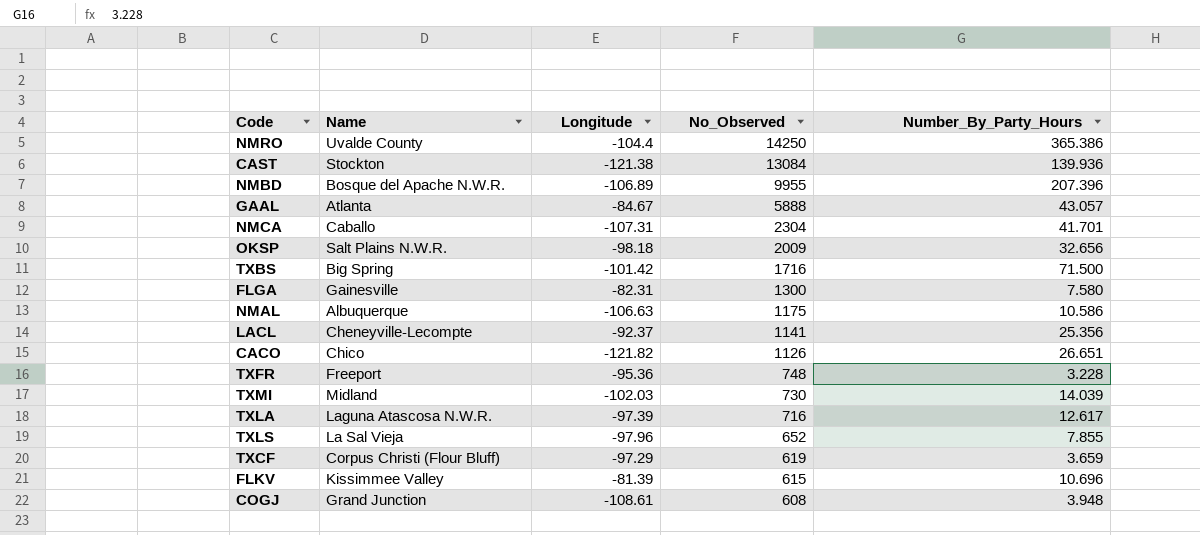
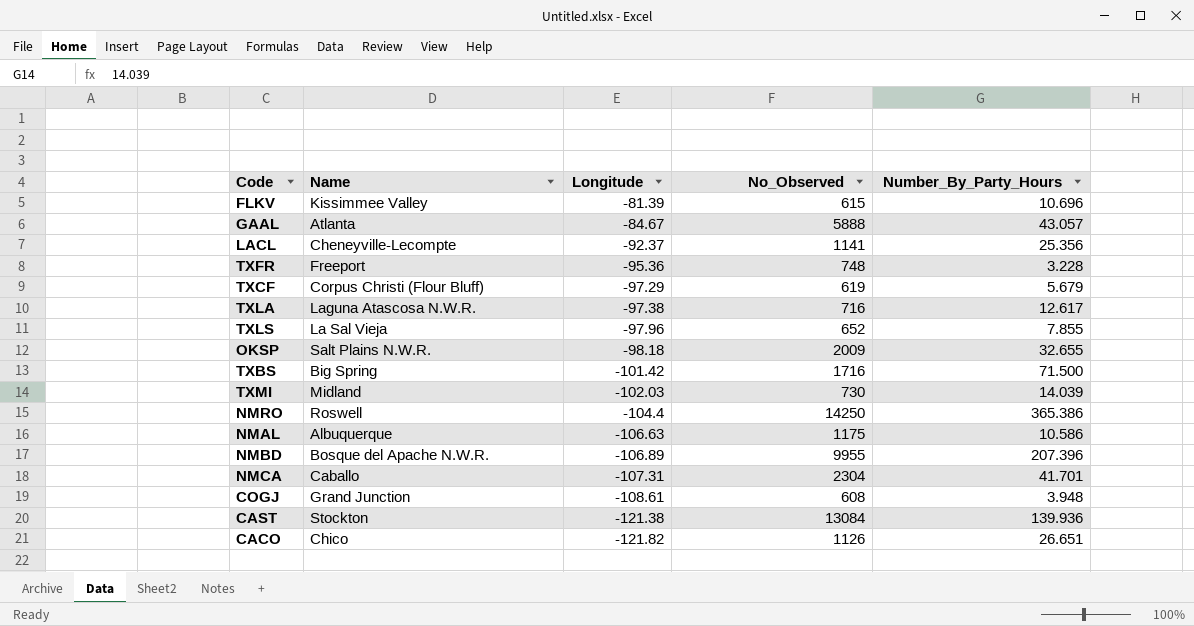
row order: No_Observed descending -> Longitude descending
row FLGA: Gainesville | -82.31 | 1300 | 7.580 -> none
TXCF | Number_By_Party_Hours: 3.659 -> 5.679
TXLA | Longitude: -97.39 -> -97.38
OKSP | Number_By_Party_Hours: 32.656 -> 32.655
NMRO | Name: Uvalde County -> Roswell

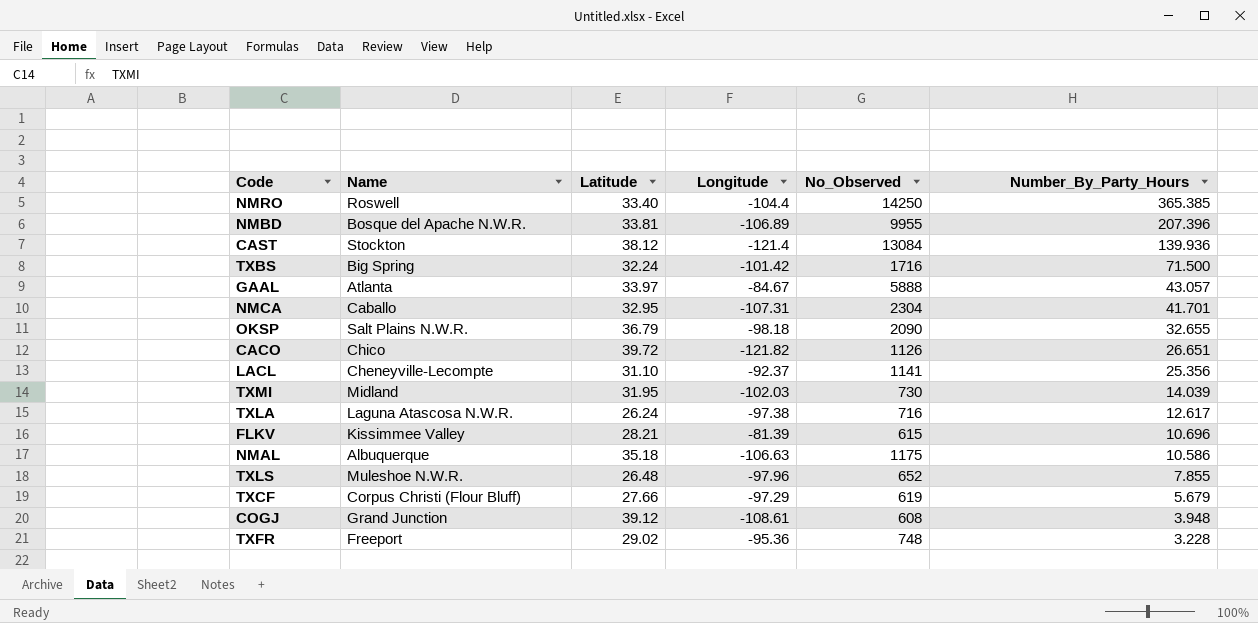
row order: Longitude descending -> Number_By_Party_Hours descending
column Latitude | position: none -> 3
NMRO | Number_By_Party_Hours: 365.386 -> 365.385
CAST | Longitude: -121.38 -> -121.4
OKSP | No_Observed: 2009 -> 2090
TXLS | Name: La Sal Vieja -> Muleshoe N.W.R.

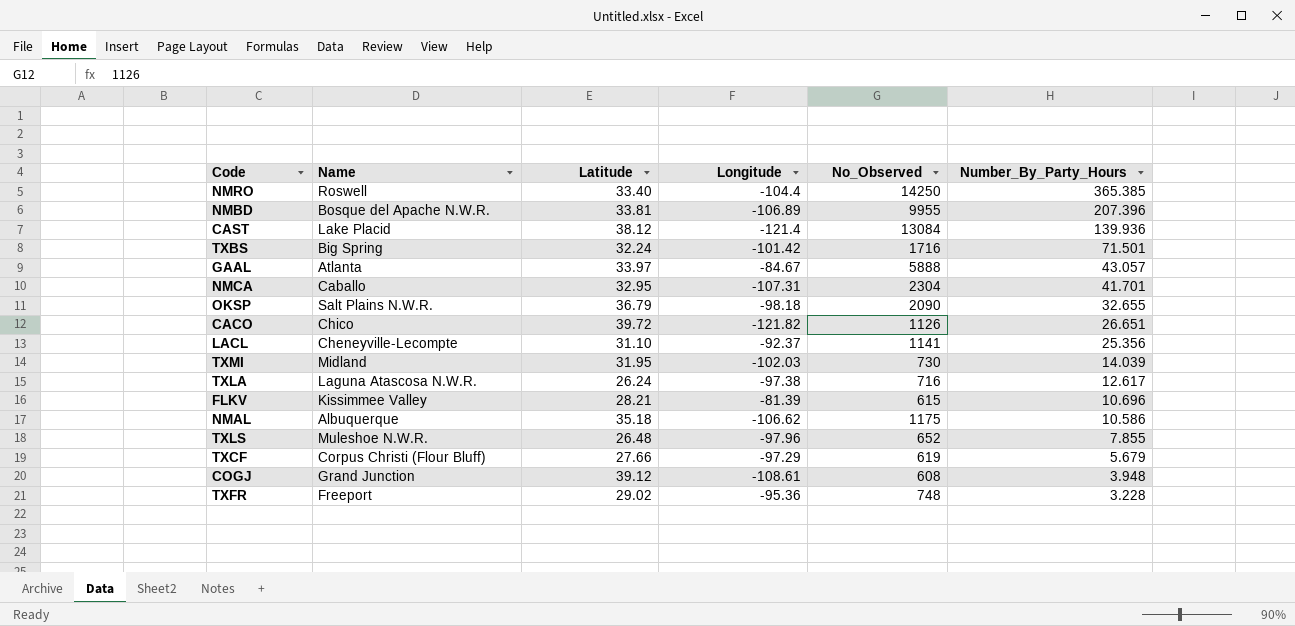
CAST | Name: Stockton -> Lake Placid
TXBS | Number_By_Party_Hours: 71.500 -> 71.501
NMAL | Longitude: -106.63 -> -106.62

